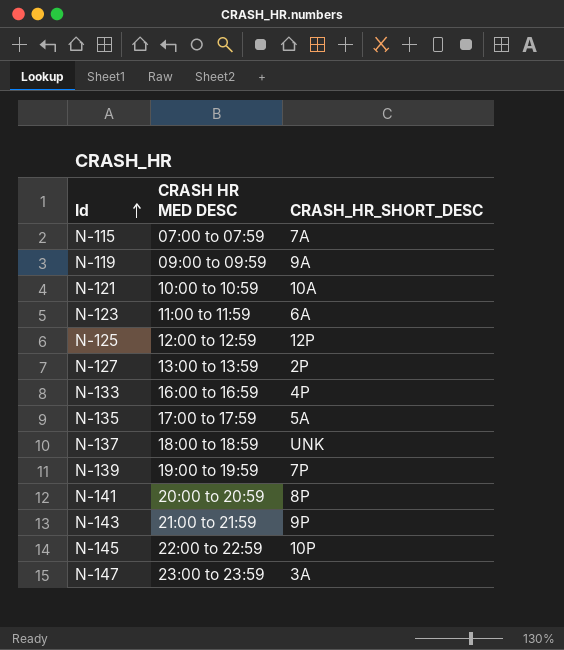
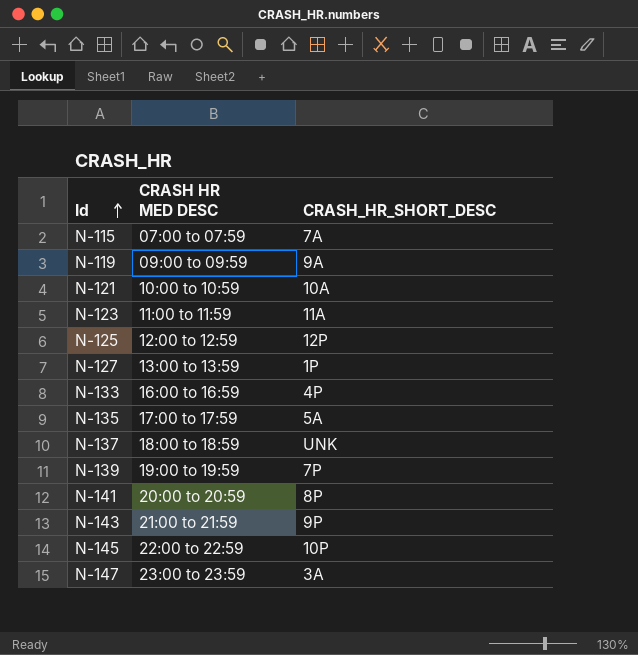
N-123 | CRASH_HR_SHORT_DESC: 6A -> 11A
N-127 | CRASH_HR_SHORT_DESC: 2P -> 1P

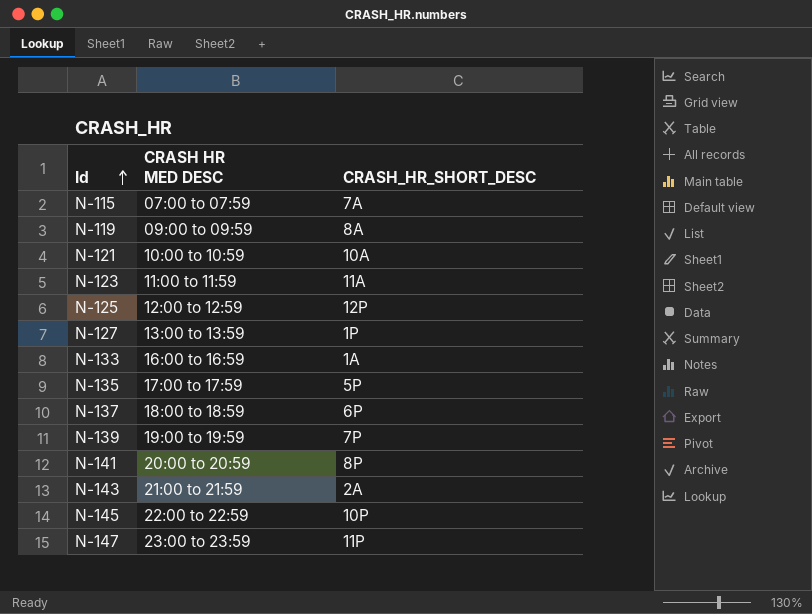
N-119 | CRASH_HR_SHORT_DESC: 9A -> 8A
N-133 | CRASH_HR_SHORT_DESC: 4P -> 1A
N-135 | CRASH_HR_SHORT_DESC: 5A -> 5P
N-137 | CRASH_HR_SHORT_DESC: UNK -> 6P
N-143 | CRASH_HR_SHORT_DESC: 9P -> 2A
N-147 | CRASH_HR_SHORT_DESC: 3A -> 11P

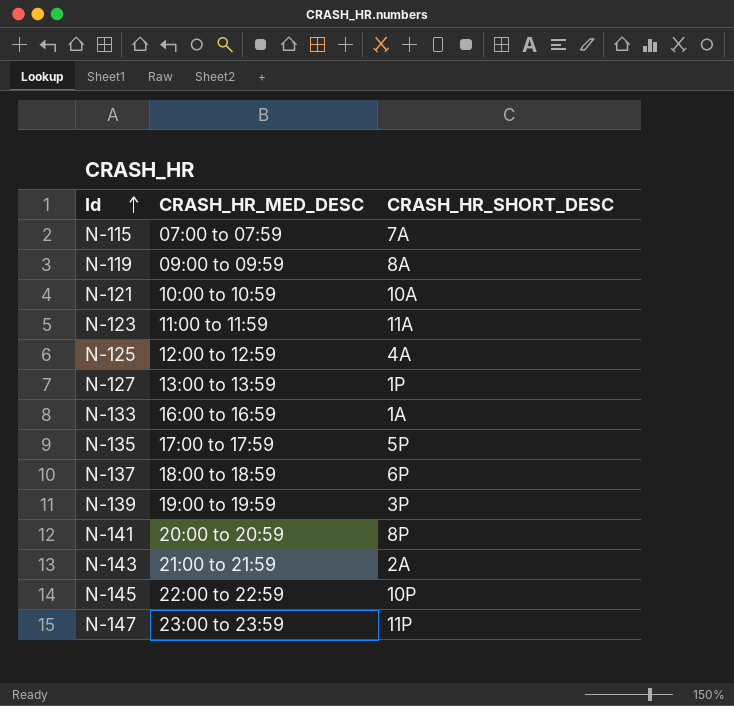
column name: CRASH HR MED DESC -> CRASH_HR_MED_DESC
N-125 | CRASH_HR_SHORT_DESC: 12P -> 4A
N-139 | CRASH_HR_SHORT_DESC: 7P -> 3P

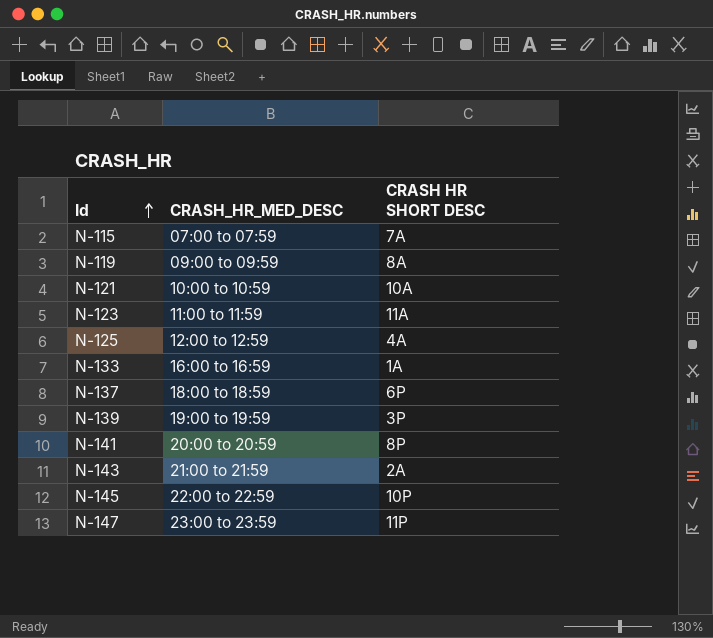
column name: CRASH_HR_SHORT_DESC -> CRASH HR SHORT DESC
row N-127: 13:00 to 13:59 | 1P -> none
row N-135: 17:00 to 17:59 | 5P -> none

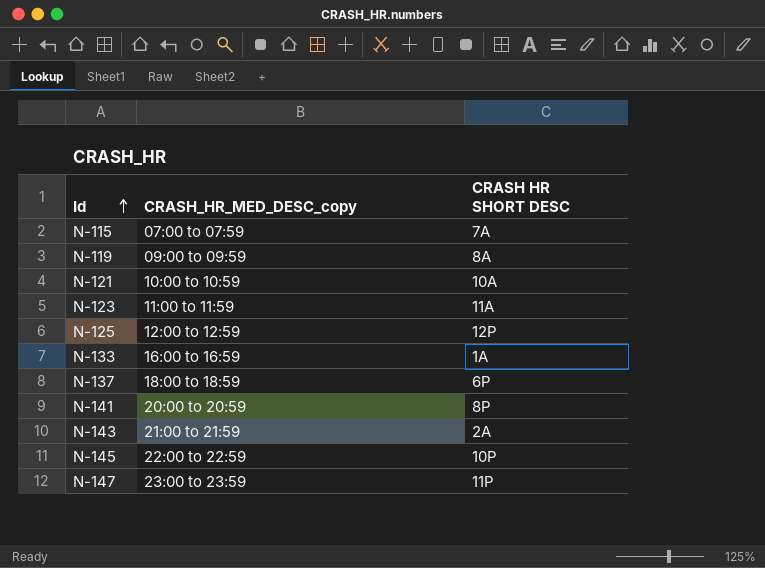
column name: CRASH_HR_MED_DESC -> CRASH_HR_MED_DESC_copy
row N-139: 19:00 to 19:59 | 3P -> none
N-125 | CRASH HR SHORT DESC: 4A -> 12P

